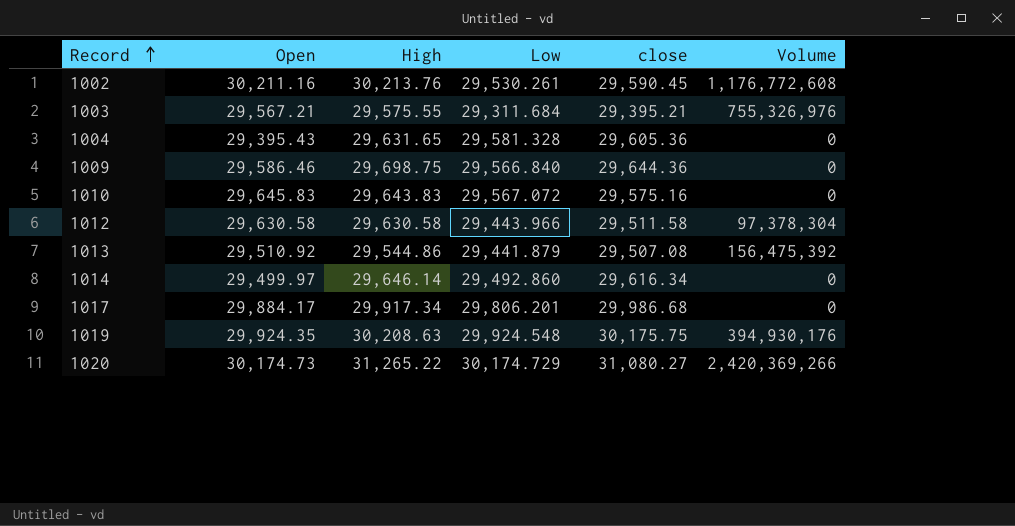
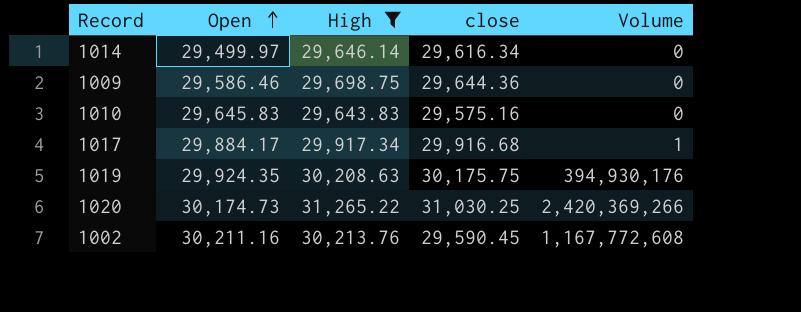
filter: none -> High >= 29,643.83
row order: Record ascending -> Open ascending
column Low | position: 4 -> none
1017 | close: 29,986.68 -> 29,916.68
1017 | Volume: 0 -> 1
1020 | close: 31,080.27 -> 31,030.25
1002 | Volume: 1,176,772,608 -> 1,167,772,608

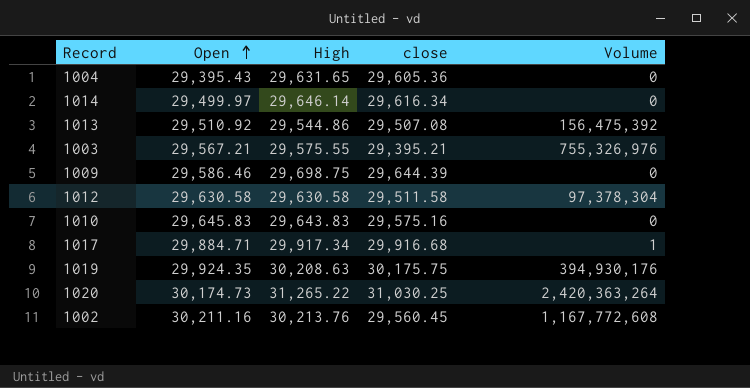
filter: High >= 29,643.83 -> none
1009 | close: 29,644.36 -> 29,644.39
1017 | Open: 29,884.17 -> 29,884.71
1020 | Volume: 2,420,369,266 -> 2,420,363,264
1002 | close: 29,590.45 -> 29,560.45

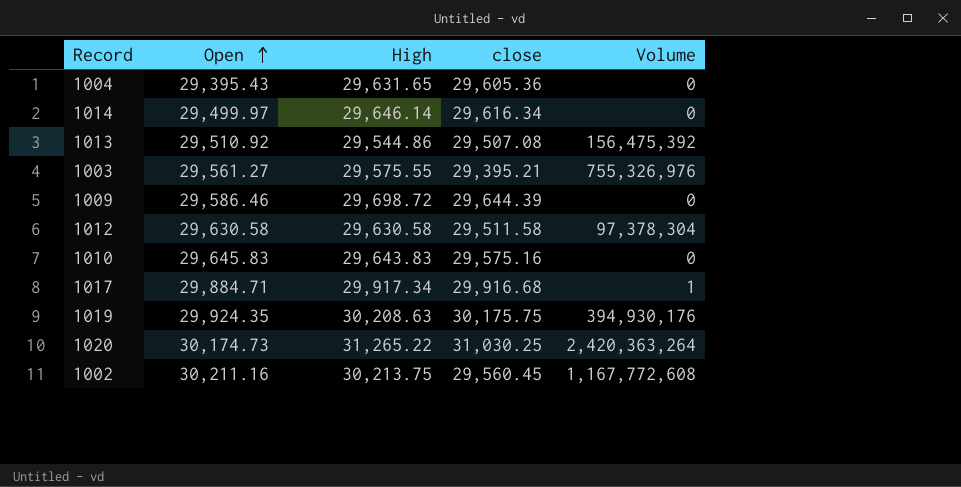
1003 | Open: 29,567.21 -> 29,561.27
1009 | High: 29,698.75 -> 29,698.72
1002 | High: 30,213.76 -> 30,213.75

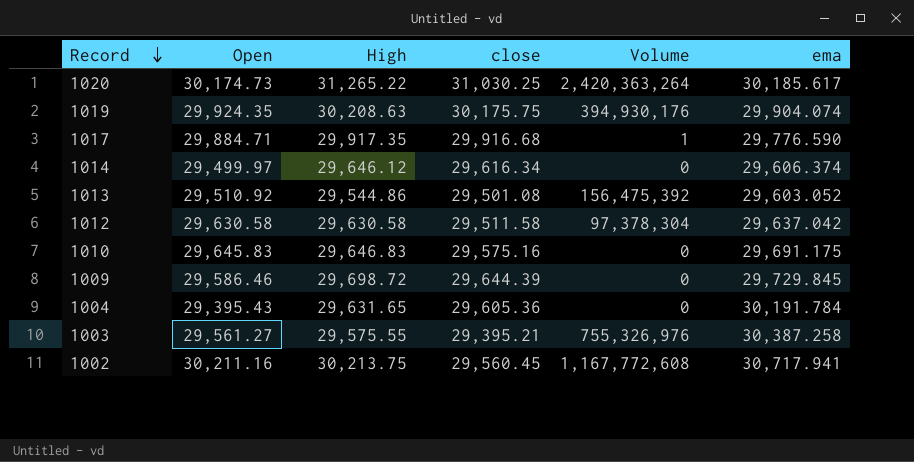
row order: Open ascending -> Record descending
column ema | position: none -> 6
1017 | High: 29,917.34 -> 29,917.35
1014 | High: 29,646.14 -> 29,646.12
1013 | close: 29,507.08 -> 29,501.08
1010 | High: 29,643.83 -> 29,646.83

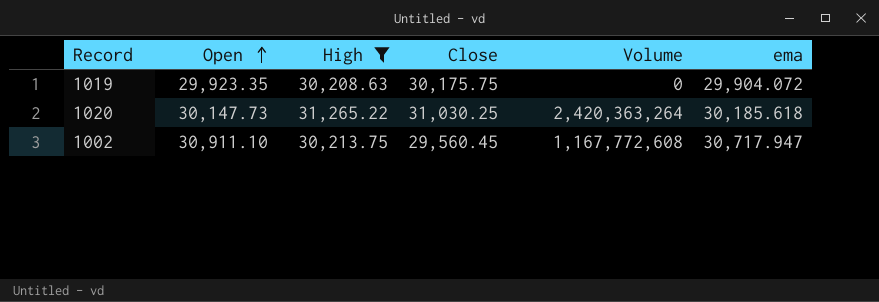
filter: none -> High >= 30,208.63
row order: Record descending -> Open ascending
column name: close -> Close
1019 | Open: 29,924.35 -> 29,923.35
1019 | Volume: 394,930,176 -> 0
1019 | ema: 29,904.074 -> 29,904.072
1020 | Open: 30,174.73 -> 30,147.73
1020 | ema: 30,185.617 -> 30,185.618
1002 | Open: 30,211.16 -> 30,911.10
1002 | ema: 30,717.941 -> 30,717.947

